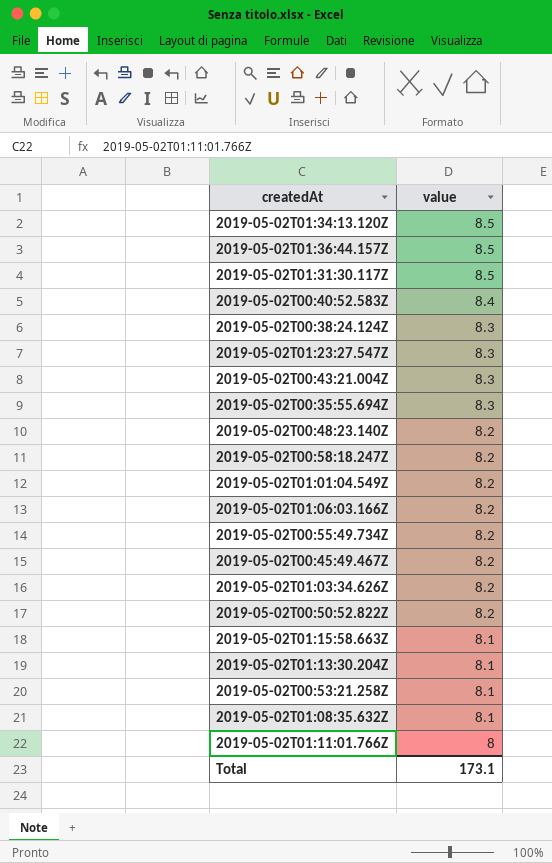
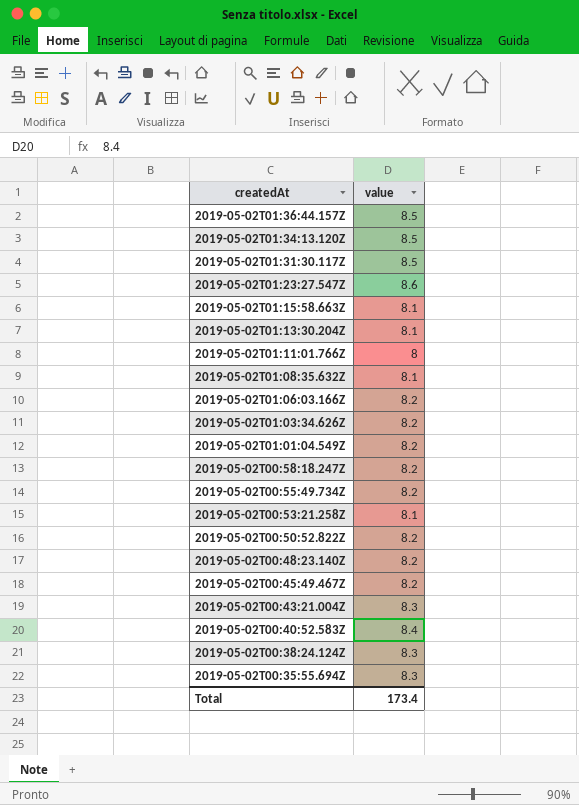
row order: value descending -> createdAt descending
2019-05-02T01:23:27.547Z | value: 8.3 -> 8.6
Total | value: 173.1 -> 173.4

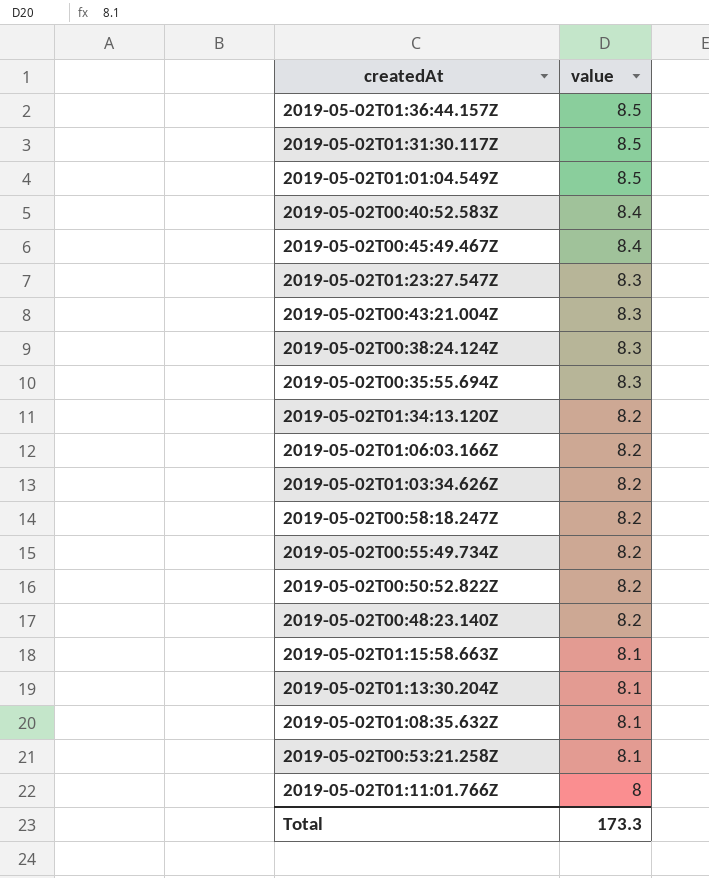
row order: createdAt descending -> value descending
2019-05-02T01:01:04.549Z | value: 8.2 -> 8.5
2019-05-02T00:45:49.467Z | value: 8.2 -> 8.4
2019-05-02T01:23:27.547Z | value: 8.6 -> 8.3
2019-05-02T01:34:13.120Z | value: 8.5 -> 8.2
Total | value: 173.4 -> 173.3

